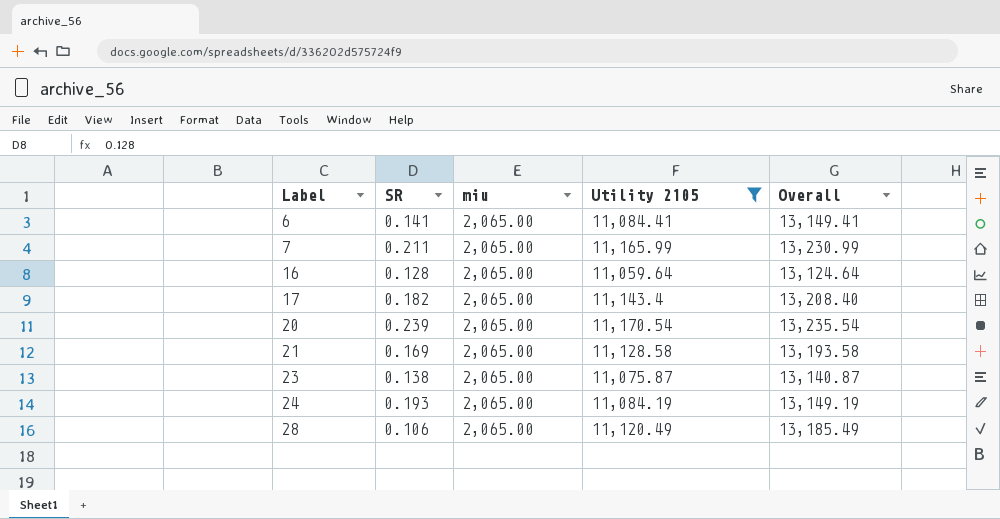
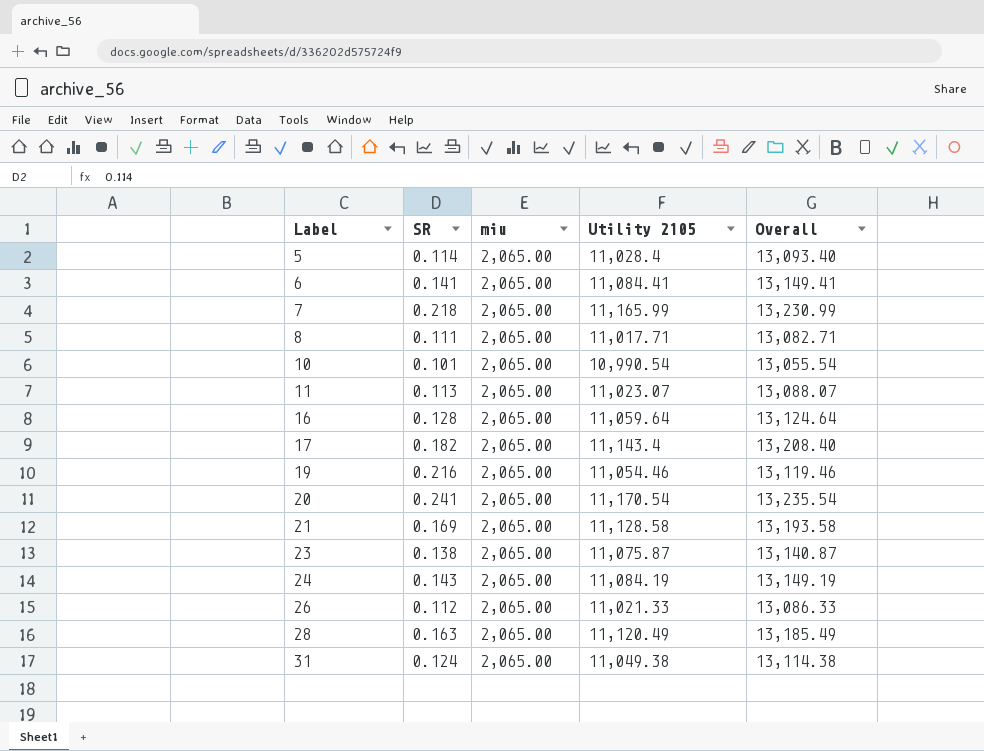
filter: Utility 2105 >= 11,059.64 -> none
7 | SR: 0.211 -> 0.218
20 | SR: 0.239 -> 0.241
24 | SR: 0.193 -> 0.143
28 | SR: 0.106 -> 0.163

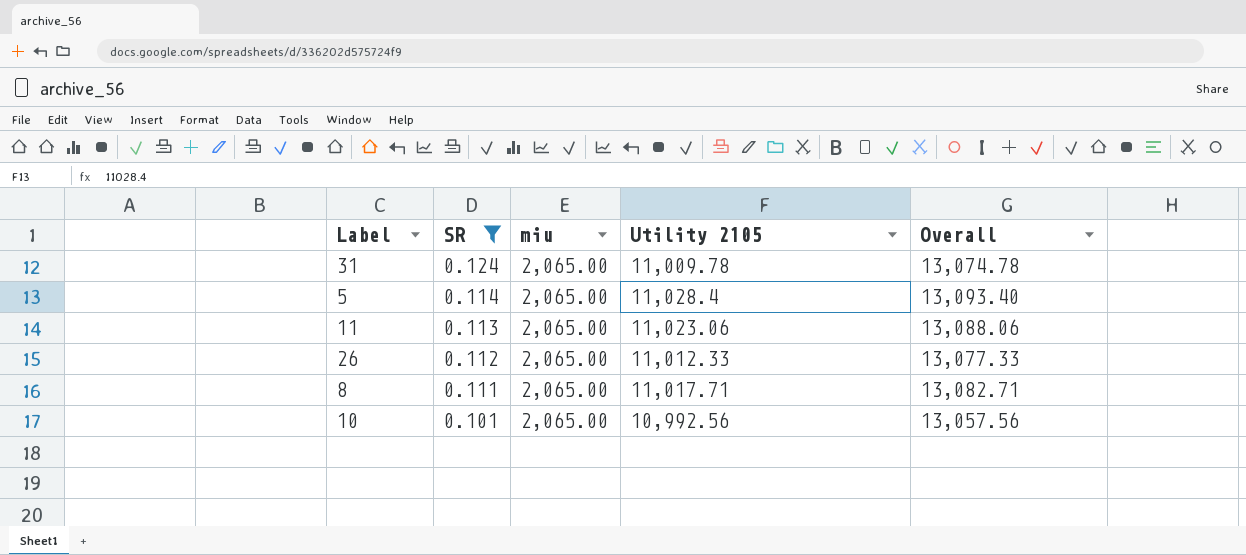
filter: none -> SR <= 0.124
row order: Label ascending -> SR descending
31 | Utility 2105: 11,049.38 -> 11,009.78
31 | Overall: 13,114.38 -> 13,074.78
11 | Utility 2105: 11,023.07 -> 11,023.06
11 | Overall: 13,088.07 -> 13,088.06
26 | Utility 2105: 11,021.33 -> 11,012.33
26 | Overall: 13,086.33 -> 13,077.33
10 | Utility 2105: 10,990.54 -> 10,992.56
10 | Overall: 13,055.54 -> 13,057.56

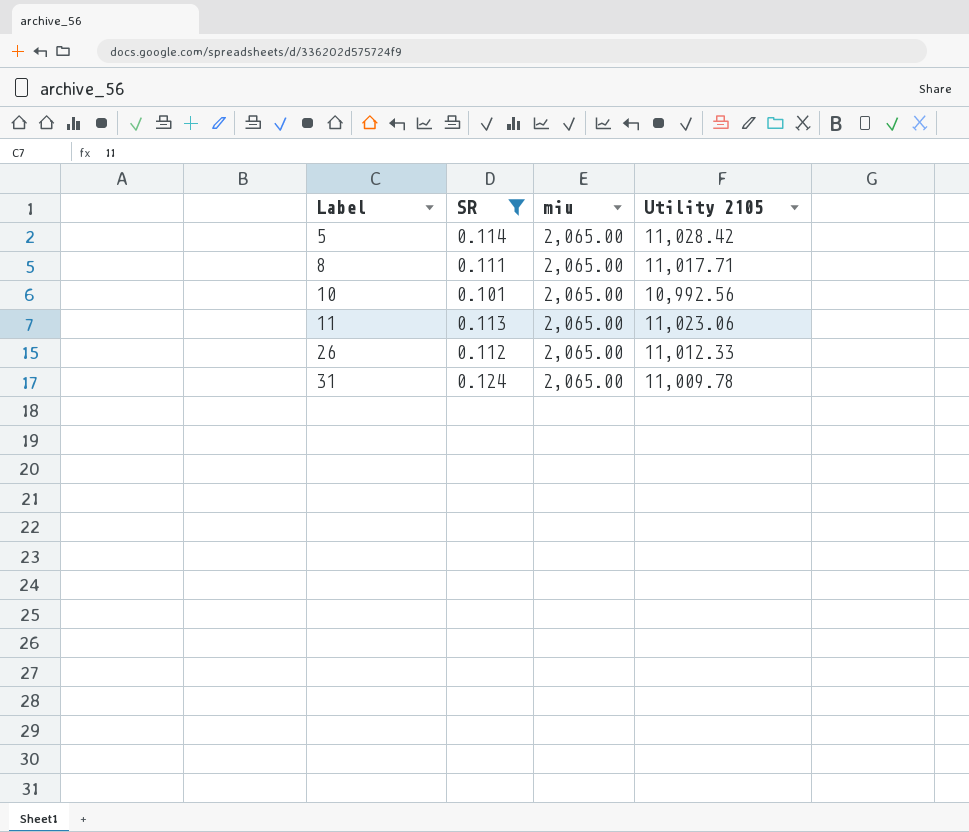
row order: SR descending -> Label ascending
column Overall | formula: [miu] + [Utility 2105] -> none
5 | Utility 2105: 11,028.4 -> 11,028.42

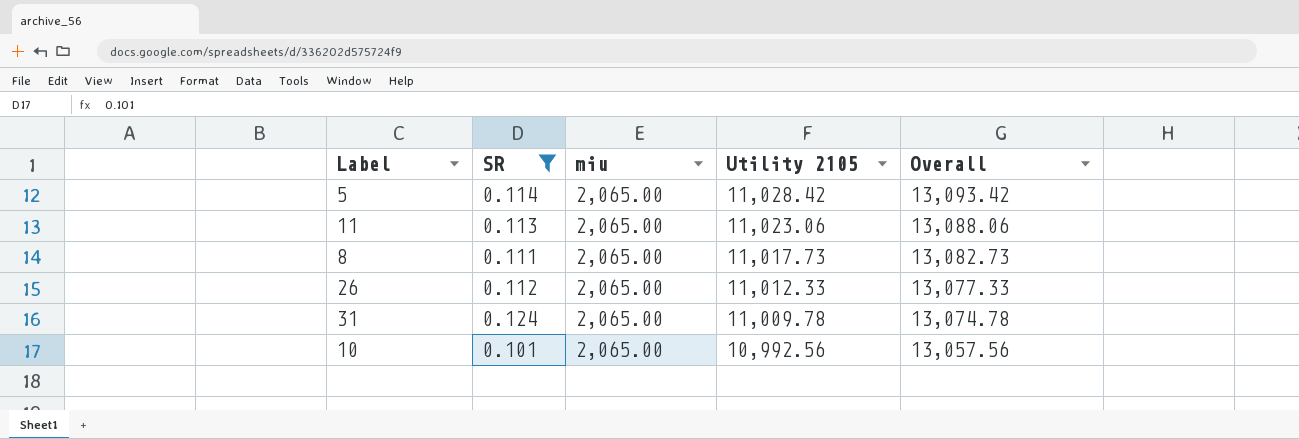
row order: Label ascending -> Utility 2105 descending
column Overall | formula: none -> [miu] + [Utility 2105]
8 | Utility 2105: 11,017.71 -> 11,017.73

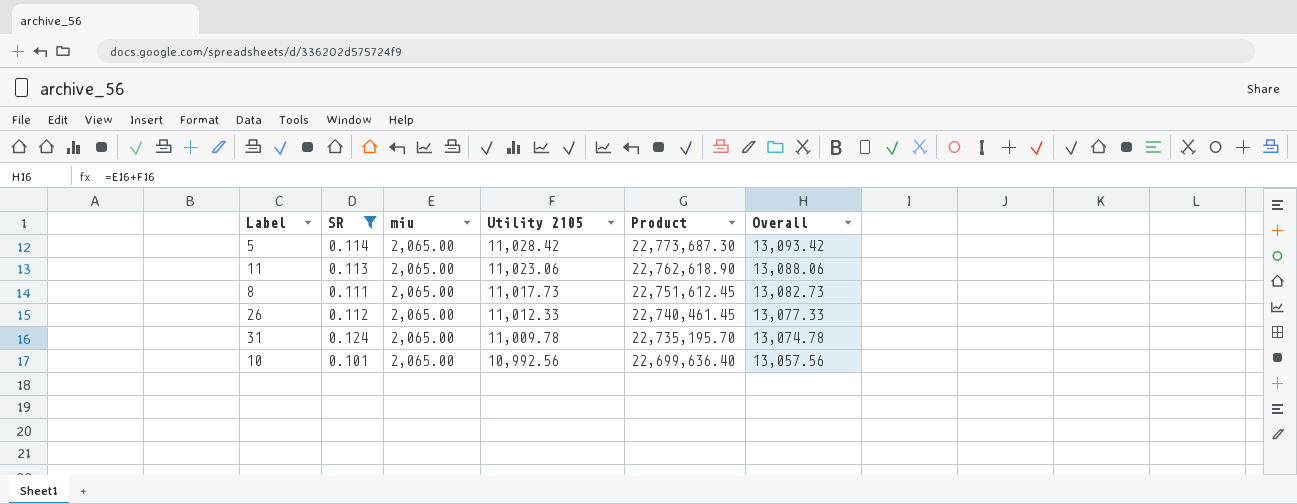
column Product | formula: none -> [miu] * [Utility 2105]

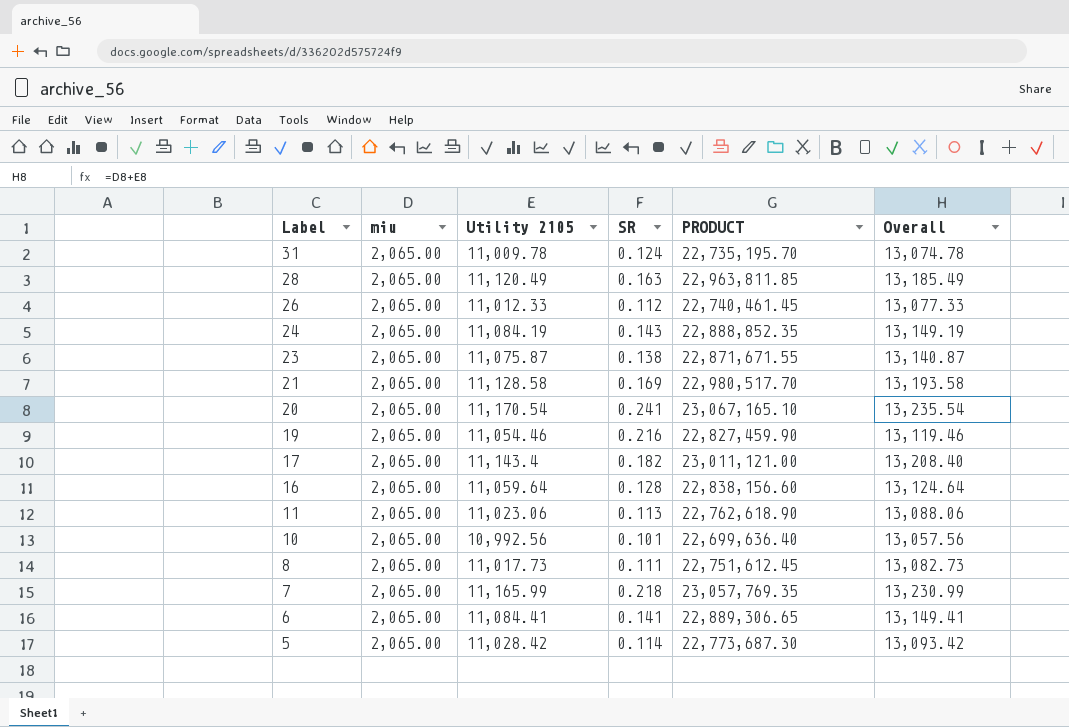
filter: SR <= 0.124 -> none
row order: Utility 2105 descending -> Label descending
column SR | position: 2 -> 4
column name: Product -> PRODUCT

